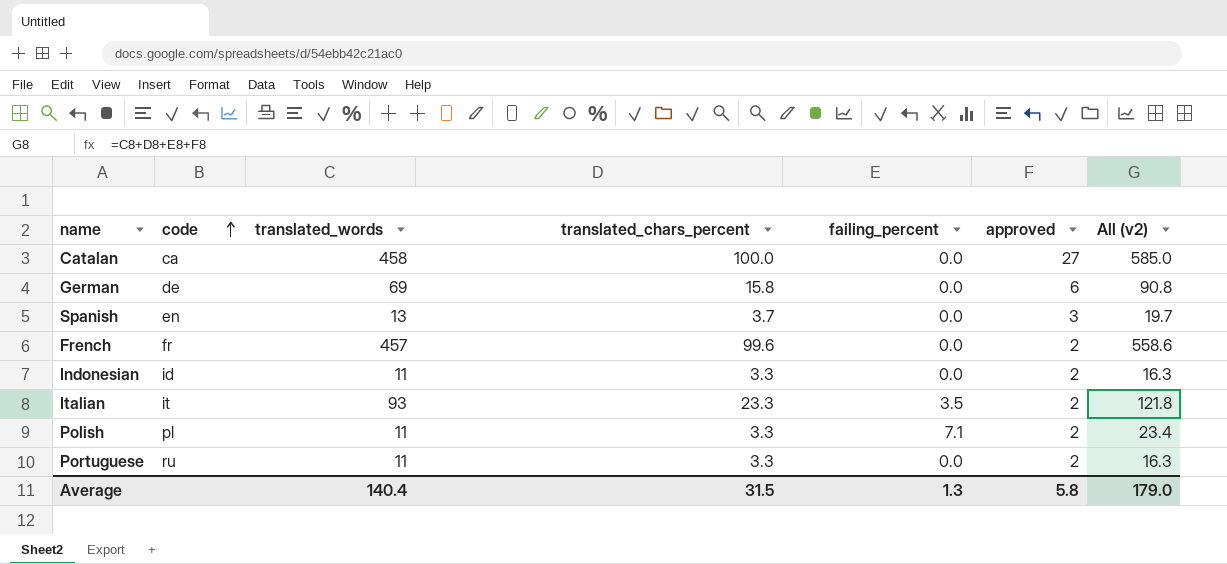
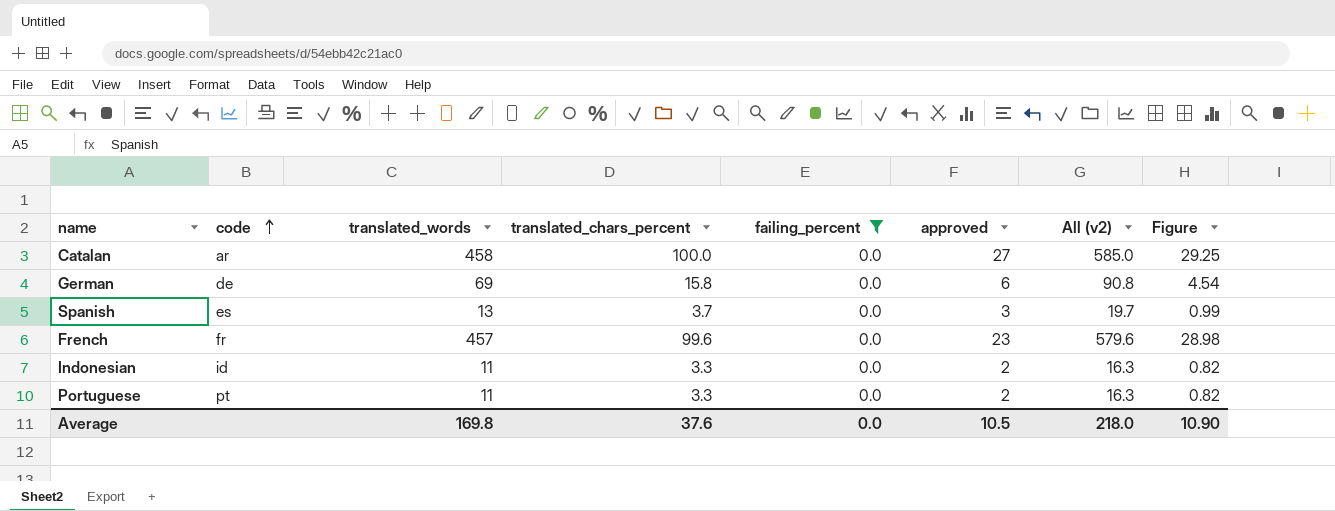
filter: none -> failing_percent = 0.0
column Figure | formula: none -> [All (v2)] * 0.05
Catalan | code: ca -> ar
Spanish | code: en -> es
French | approved: 2 -> 23
French | All (v2): 558.6 -> 579.6
Portuguese | code: ru -> pt
Average | translated_words: 140.4 -> 169.8
Average | translated_chars_percent: 31.5 -> 37.6
Average | failing_percent: 1.3 -> 0.0
Average | approved: 5.8 -> 10.5
Average | All (v2): 179.0 -> 218.0

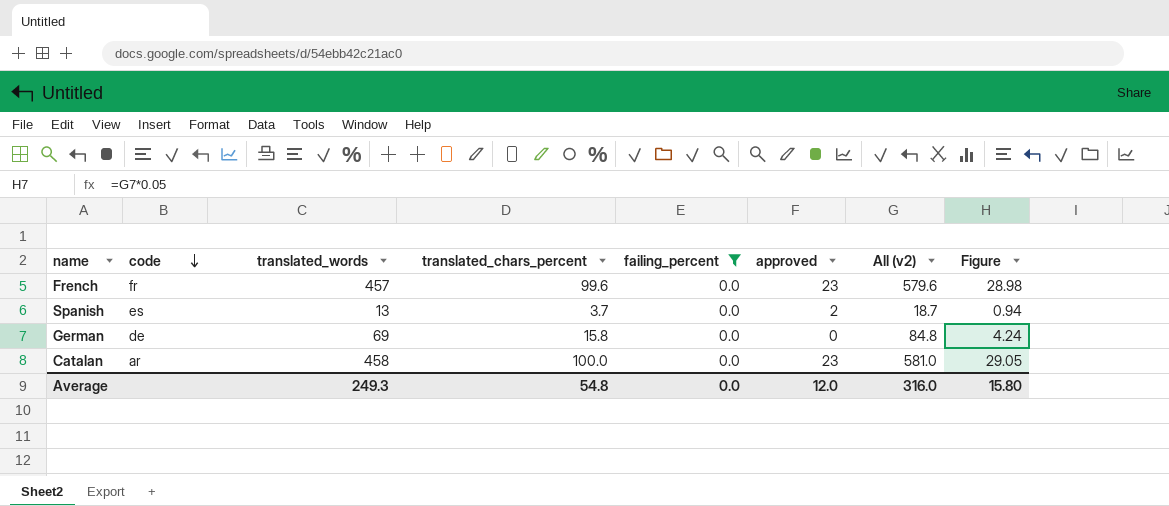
row order: code ascending -> code descending
row Indonesian: id | 11 | 3.3 | 0.0 | 2 | 16.3 | 0.82 -> none
row Portuguese: pt | 11 | 3.3 | 0.0 | 2 | 16.3 | 0.82 -> none
Spanish | approved: 3 -> 2
Spanish | All (v2): 19.7 -> 18.7
Spanish | Figure: 0.99 -> 0.94
German | approved: 6 -> 0
German | All (v2): 90.8 -> 84.8
German | Figure: 4.54 -> 4.24
Catalan | approved: 27 -> 23
Catalan | All (v2): 585.0 -> 581.0
Catalan | Figure: 29.25 -> 29.05
Average | translated_words: 169.8 -> 249.3
Average | translated_chars_percent: 37.6 -> 54.8
Average | approved: 10.5 -> 12.0
Average | All (v2): 218.0 -> 316.0
Average | Figure: 10.90 -> 15.80

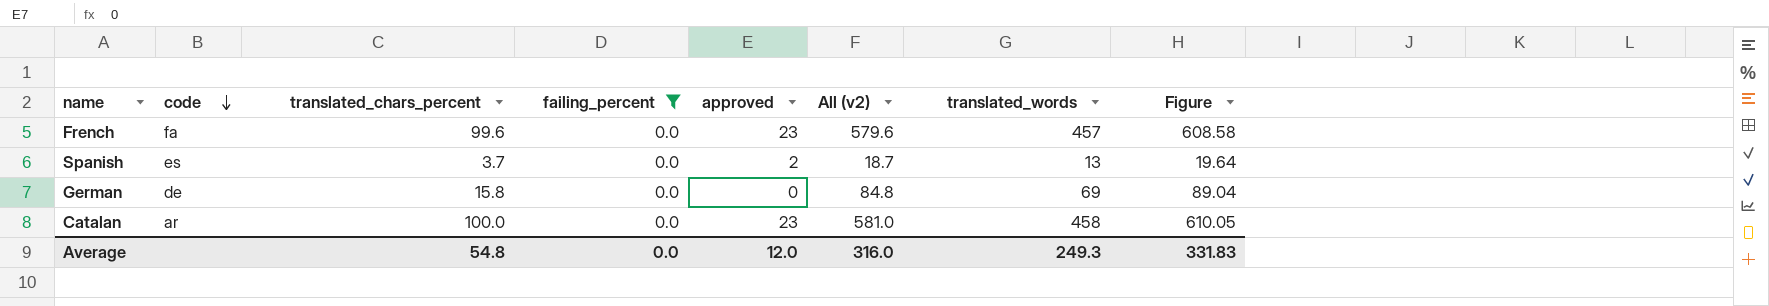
column translated_words | position: 3 -> 7
column Figure | formula: [All (v2)] * 0.05 -> [All (v2)] * 1.05
French | code: fr -> fa
Average | Figure: 15.80 -> 331.83

